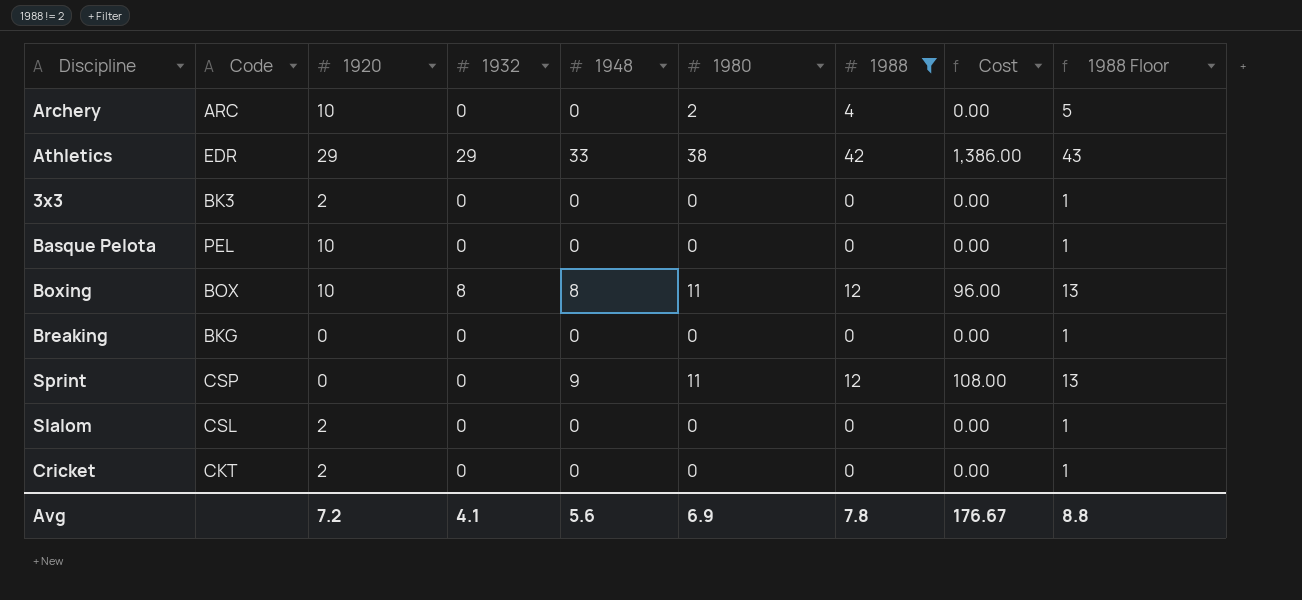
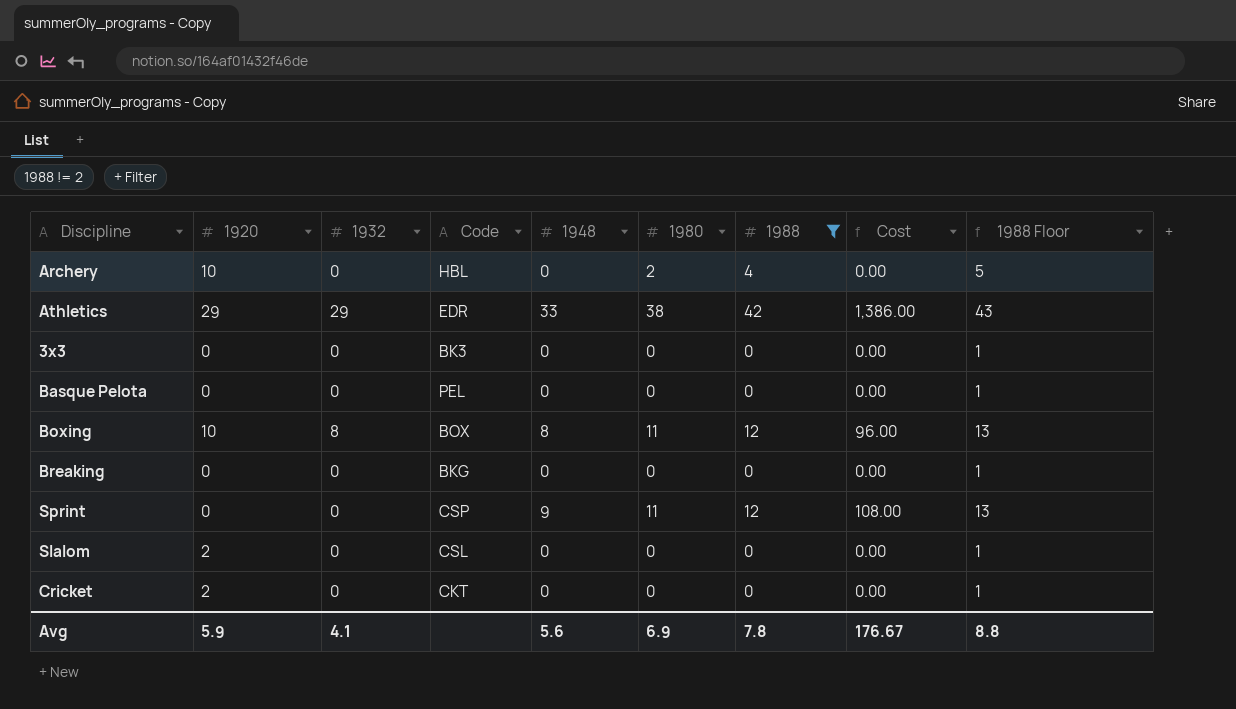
column Code | position: 2 -> 4
Archery | Code: ARC -> HBL
3x3 | 1920: 2 -> 0
Basque Pelota | 1920: 10 -> 0
Avg | 1920: 7.2 -> 5.9

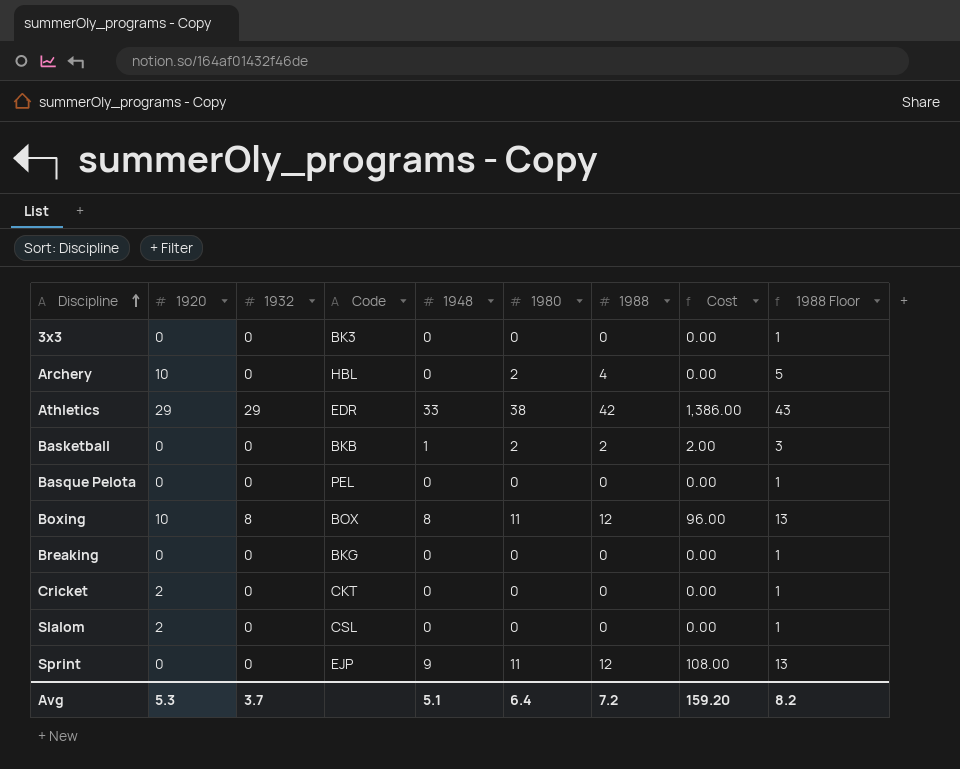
filter: 1988 != 2 -> none
row order: none -> Discipline ascending
Sprint | Code: CSP -> EJP
Avg | 1920: 5.9 -> 5.3
Avg | 1932: 4.1 -> 3.7
Avg | 1948: 5.6 -> 5.1
Avg | 1980: 6.9 -> 6.4
Avg | 1988: 7.8 -> 7.2
Avg | Cost: 176.67 -> 159.20
Avg | 1988 Floor: 8.8 -> 8.2

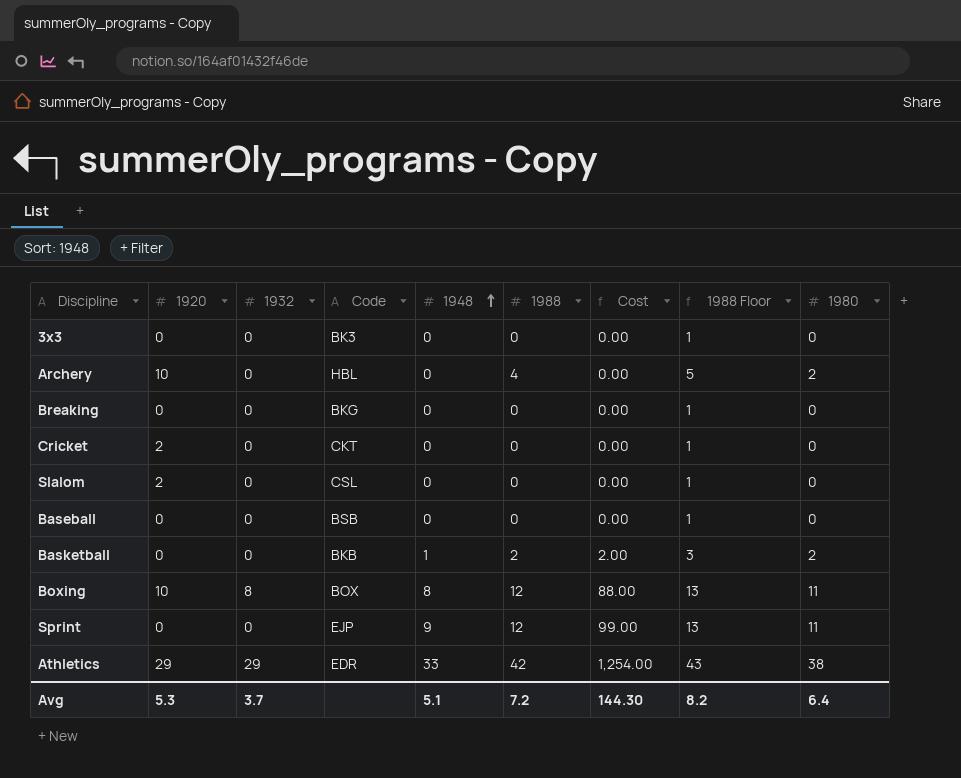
row order: Discipline ascending -> 1948 ascending
column Cost | formula: [1948] * [1988] -> [1948] * [1980]
column 1980 | position: 6 -> 9
row Basque Pelota: 0 | 0 | PEL | 0 | 0 | 0 | 0.00 | 1 -> none
row Baseball: none -> 0 | 0 | BSB | 0 | 0 | 0.00 | 1 | 0
Avg | Cost: 159.20 -> 144.30

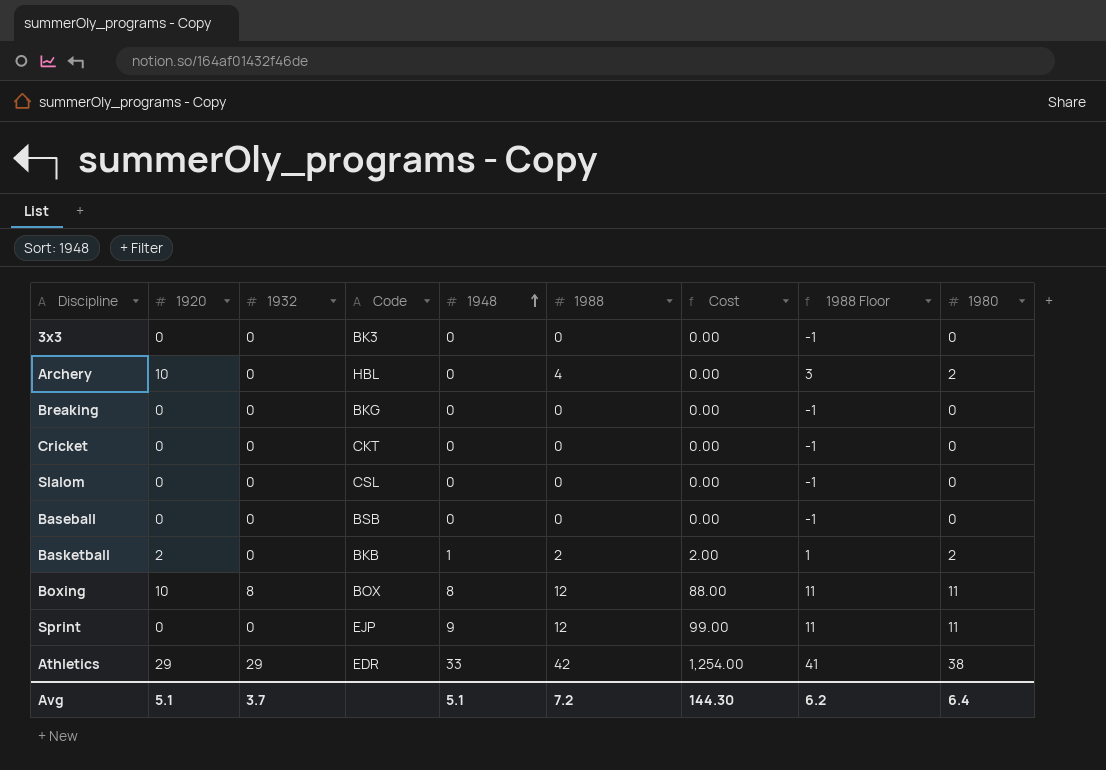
column 1988 Floor | formula: [1988] + 1 -> [1988] - 1
Cricket | 1920: 2 -> 0
Slalom | 1920: 2 -> 0
Basketball | 1920: 0 -> 2
Avg | 1920: 5.3 -> 5.1
Avg | 1988 Floor: 8.2 -> 6.2

